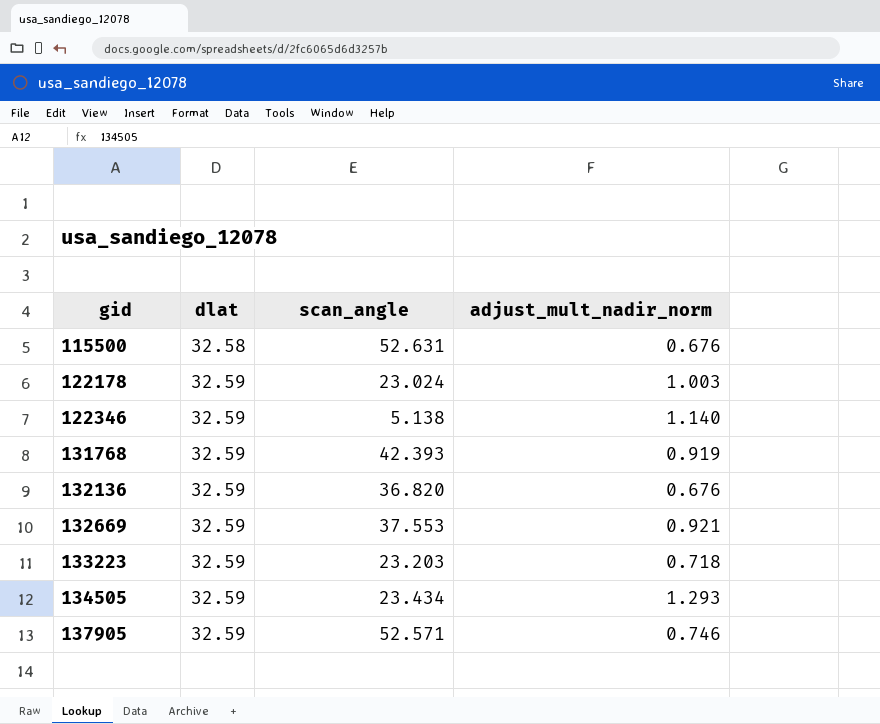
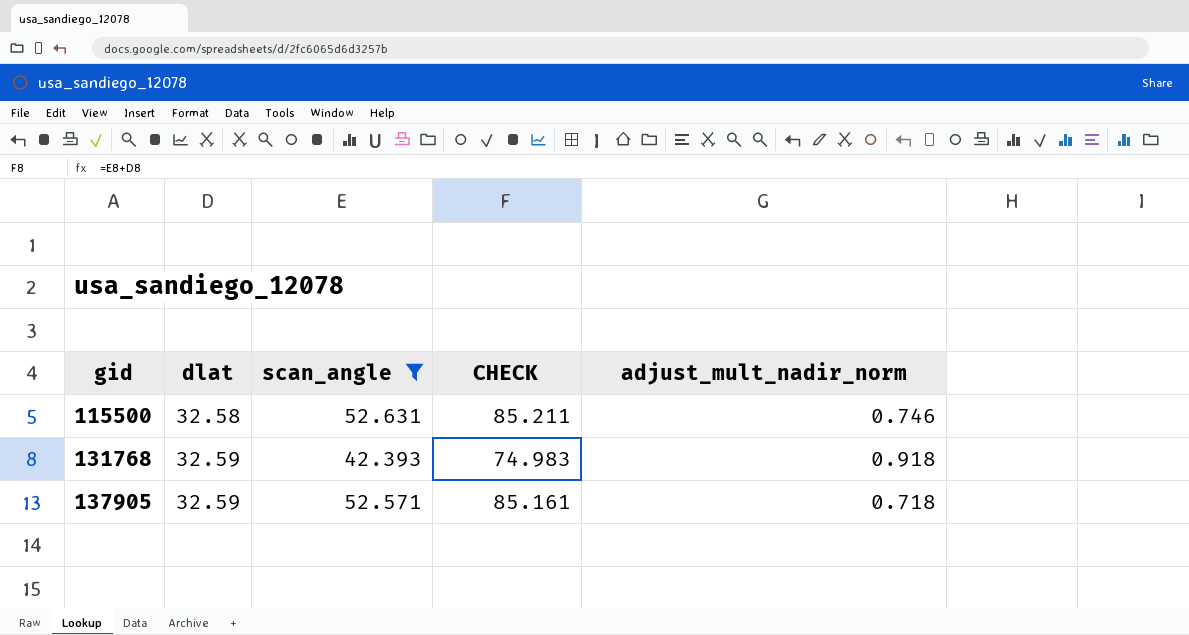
filter: none -> scan_angle >= 42.393
column CHECK | formula: none -> [dlat] + [scan_angle]
115500 | adjust_mult_nadir_norm: 0.676 -> 0.746
131768 | adjust_mult_nadir_norm: 0.919 -> 0.918
137905 | adjust_mult_nadir_norm: 0.746 -> 0.718

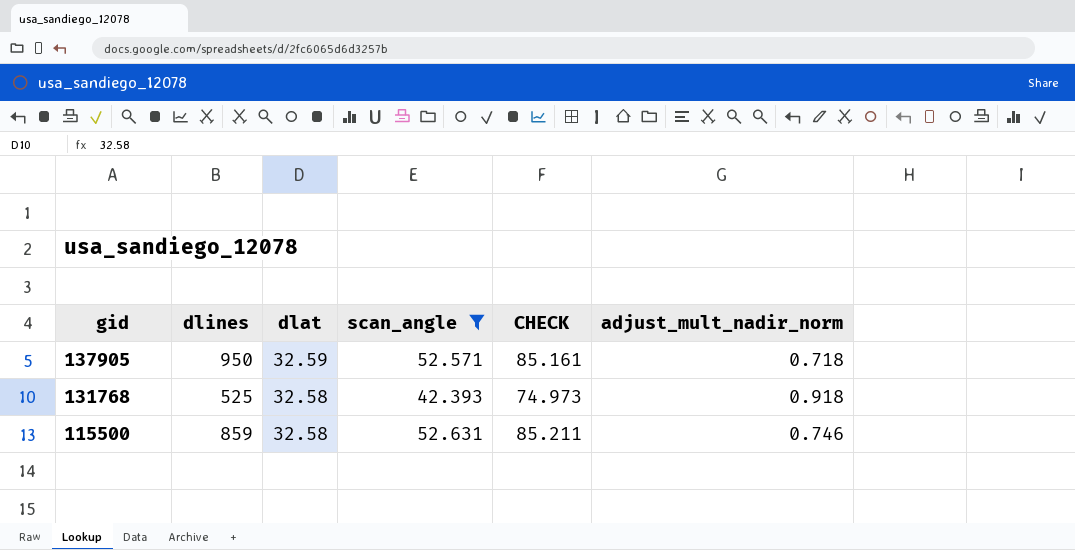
row order: gid ascending -> gid descending
column dlines | position: none -> 2
131768 | dlat: 32.59 -> 32.58
131768 | CHECK: 74.983 -> 74.973

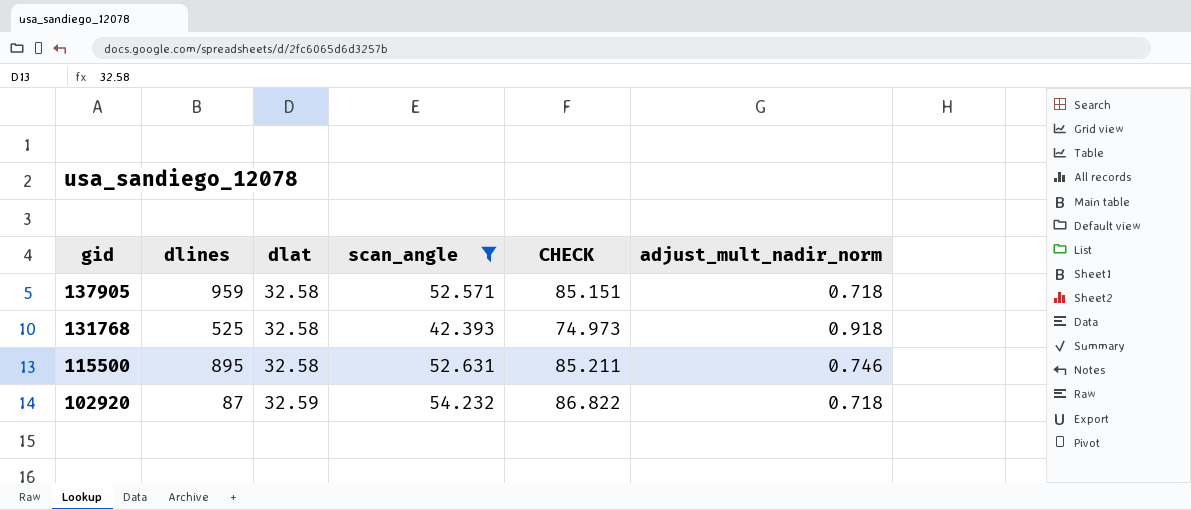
137905 | dlines: 950 -> 959
137905 | dlat: 32.59 -> 32.58
137905 | CHECK: 85.161 -> 85.151
115500 | dlines: 859 -> 895
row 102920: none -> 87 | 32.59 | 54.232 | 86.822 | 0.718

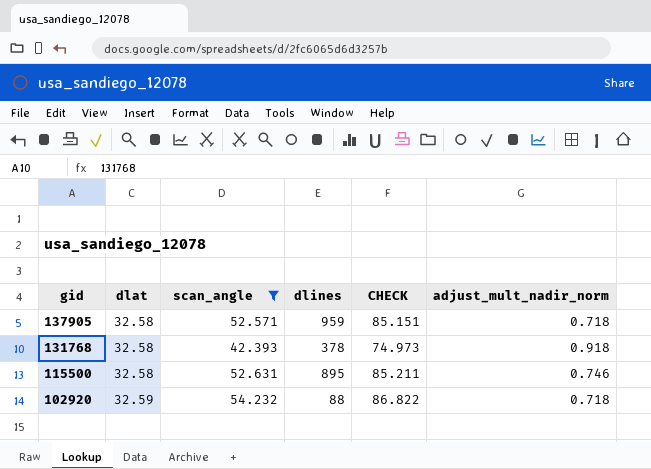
column dlines | position: 2 -> 4
131768 | dlines: 525 -> 378
102920 | dlines: 87 -> 88

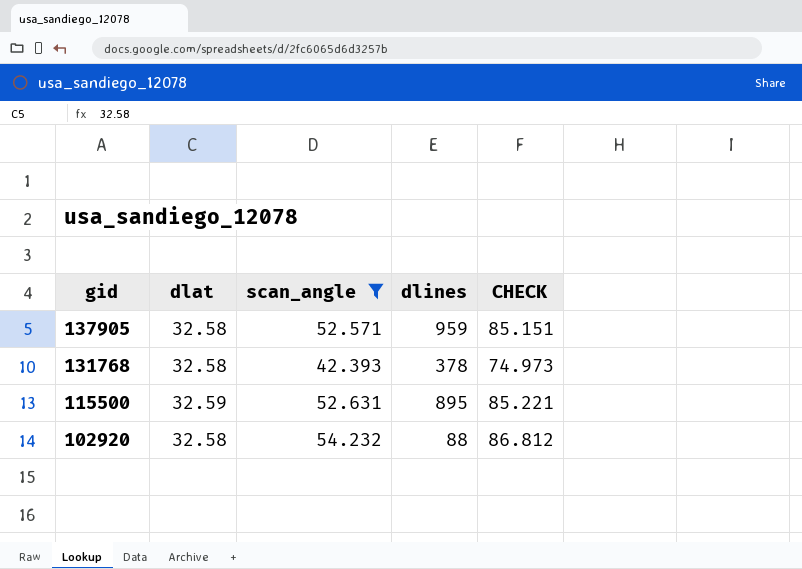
column adjust_mult_nadir_norm | position: 6 -> none
115500 | dlat: 32.58 -> 32.59
115500 | CHECK: 85.211 -> 85.221
102920 | dlat: 32.59 -> 32.58
102920 | CHECK: 86.822 -> 86.812

